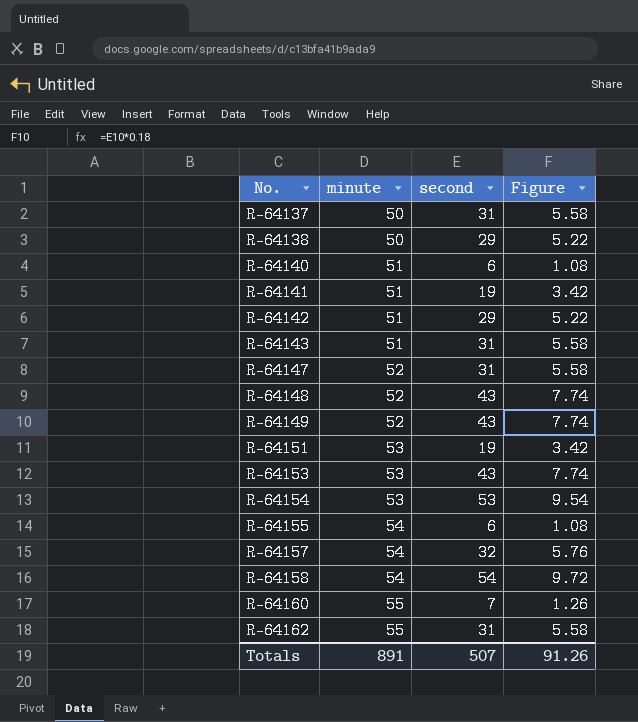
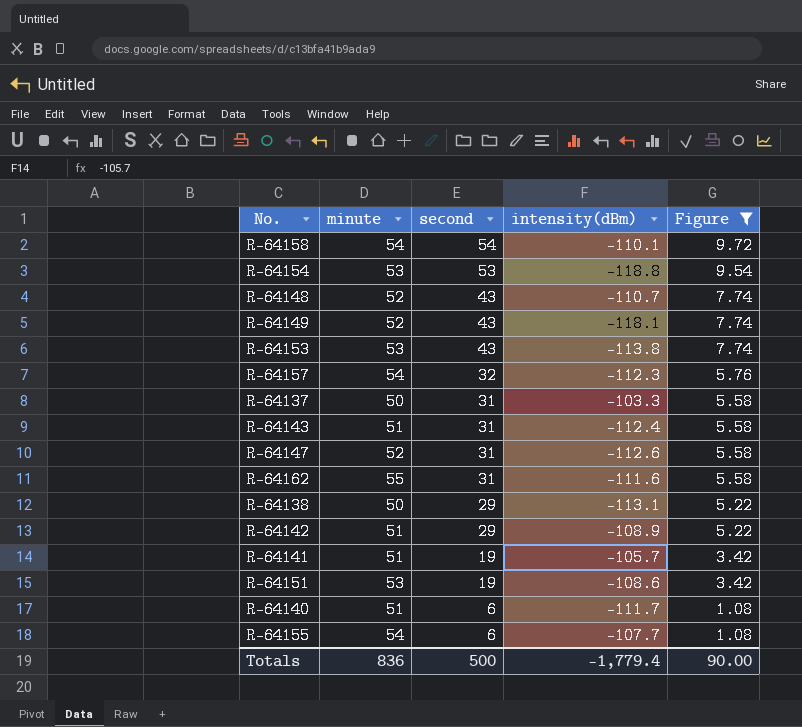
filter: none -> Figure != 1.26
row order: No. ascending -> second descending
column intensity(dBm) | position: none -> 4
Totals | minute: 891 -> 836
Totals | second: 507 -> 500
Totals | Figure: 91.26 -> 90.00

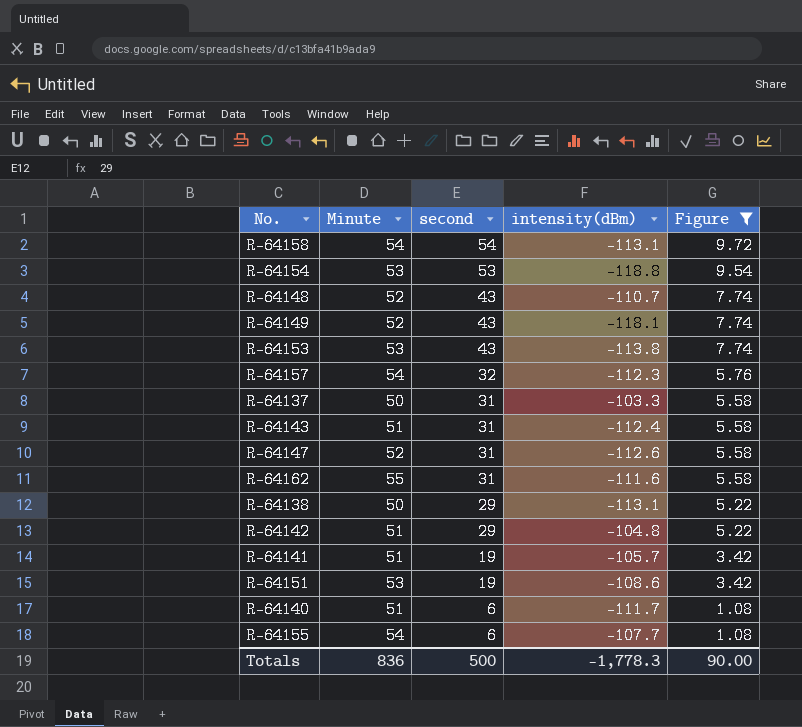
column name: minute -> Minute
R-64158 | intensity(dBm): -110.1 -> -113.1
R-64142 | intensity(dBm): -108.9 -> -104.8
Totals | intensity(dBm): -1,779.4 -> -1,778.3

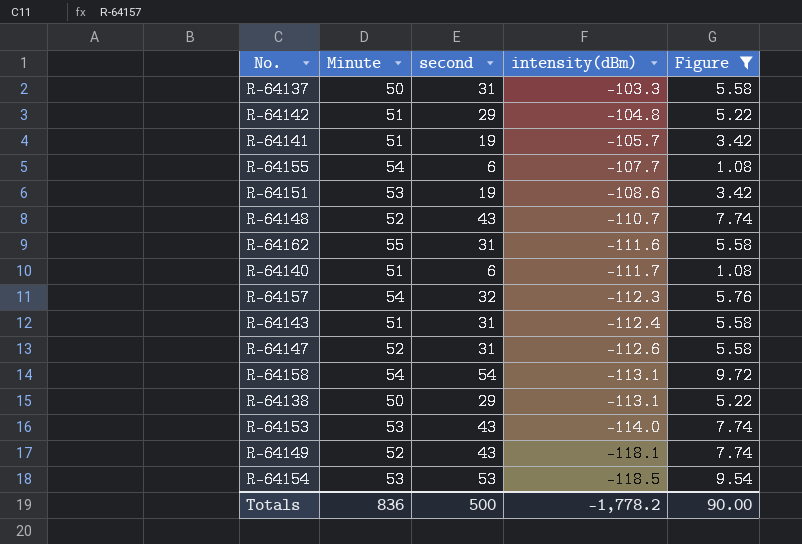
row order: second descending -> intensity(dBm) descending
R-64153 | intensity(dBm): -113.8 -> -114.0
R-64154 | intensity(dBm): -118.8 -> -118.5
Totals | intensity(dBm): -1,778.3 -> -1,778.2

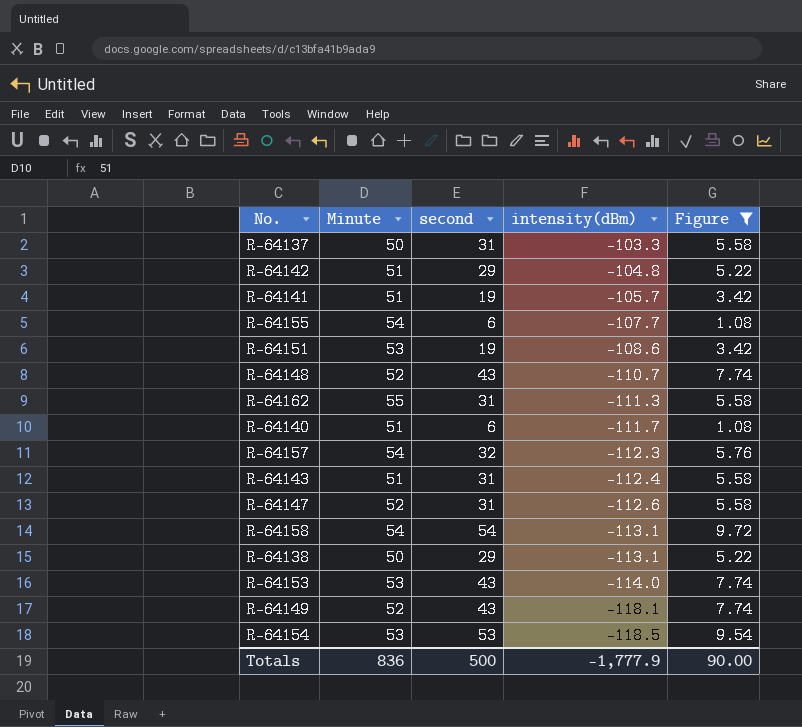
R-64162 | intensity(dBm): -111.6 -> -111.3
Totals | intensity(dBm): -1,778.2 -> -1,777.9

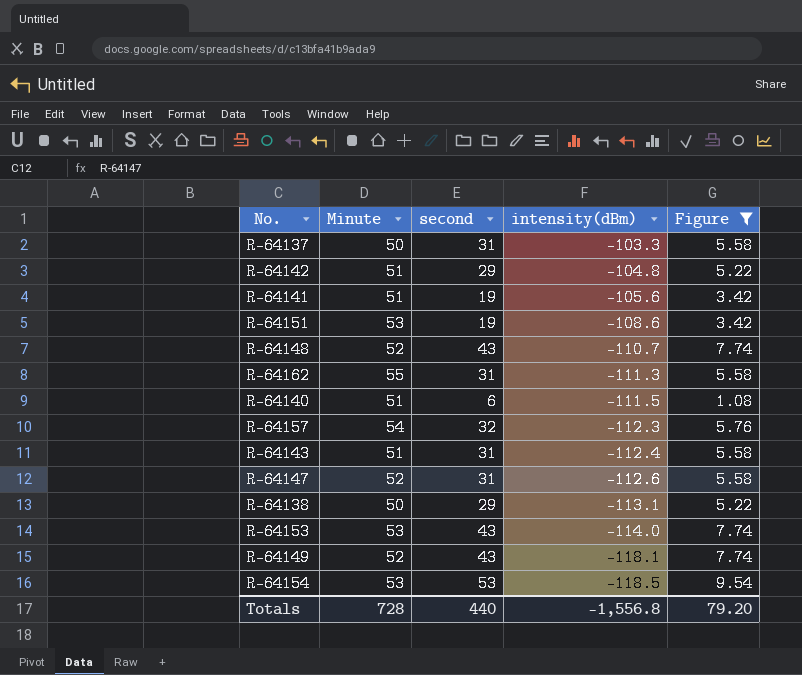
row R-64155: 54 | 6 | -107.7 | 1.08 -> none
row R-64158: 54 | 54 | -113.1 | 9.72 -> none
R-64141 | intensity(dBm): -105.7 -> -105.6
R-64140 | intensity(dBm): -111.7 -> -111.5
Totals | Minute: 836 -> 728
Totals | second: 500 -> 440
Totals | intensity(dBm): -1,777.9 -> -1,556.8
Totals | Figure: 90.00 -> 79.20

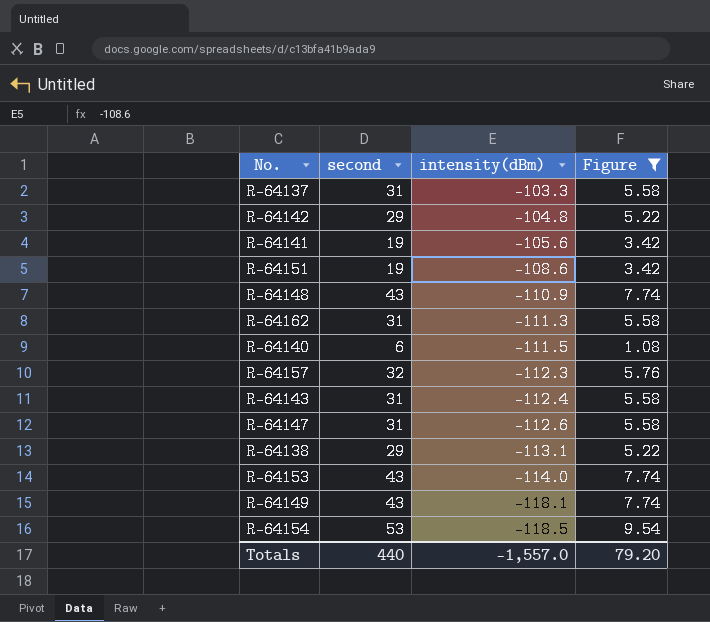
column Minute | position: 2 -> none
R-64148 | intensity(dBm): -110.7 -> -110.9
Totals | intensity(dBm): -1,556.8 -> -1,557.0

